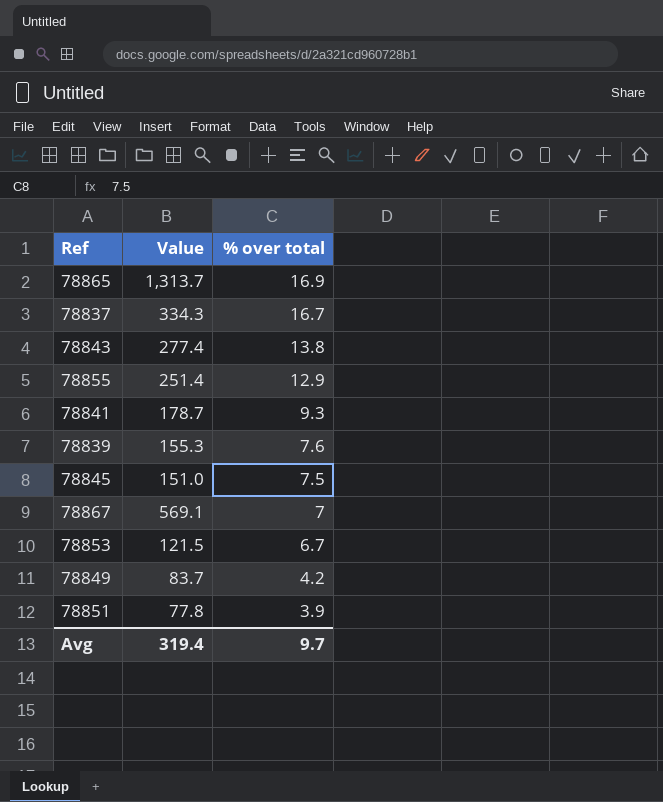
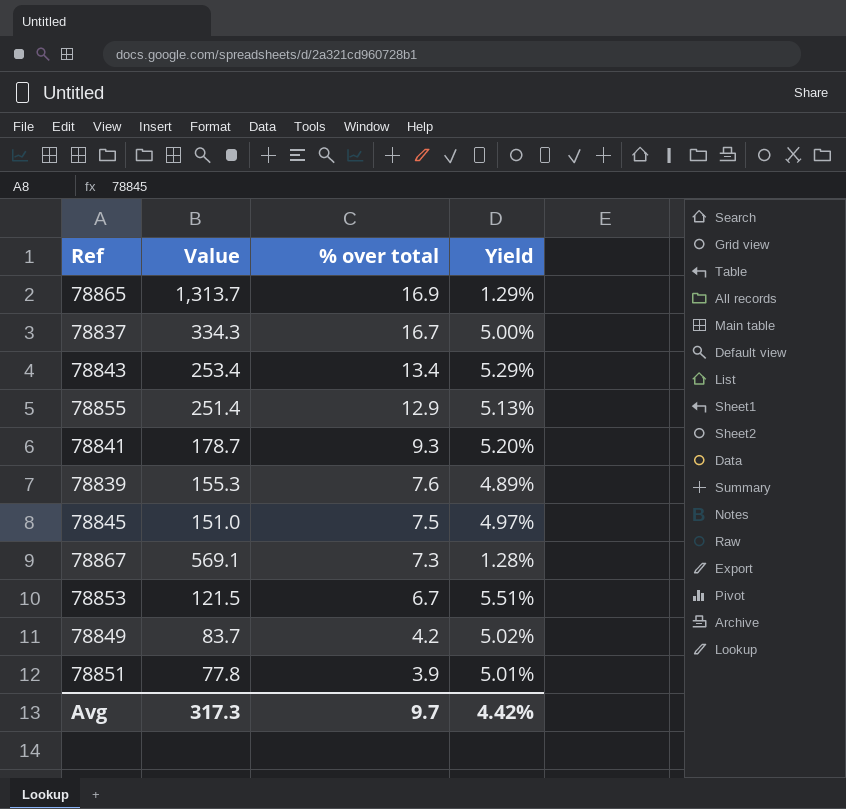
column Yield | formula: none -> [% over total] / [Value]
78843 | Value: 277.4 -> 253.4
78843 | % over total: 13.8 -> 13.4
78867 | % over total: 7 -> 7.3
Avg | Value: 319.4 -> 317.3

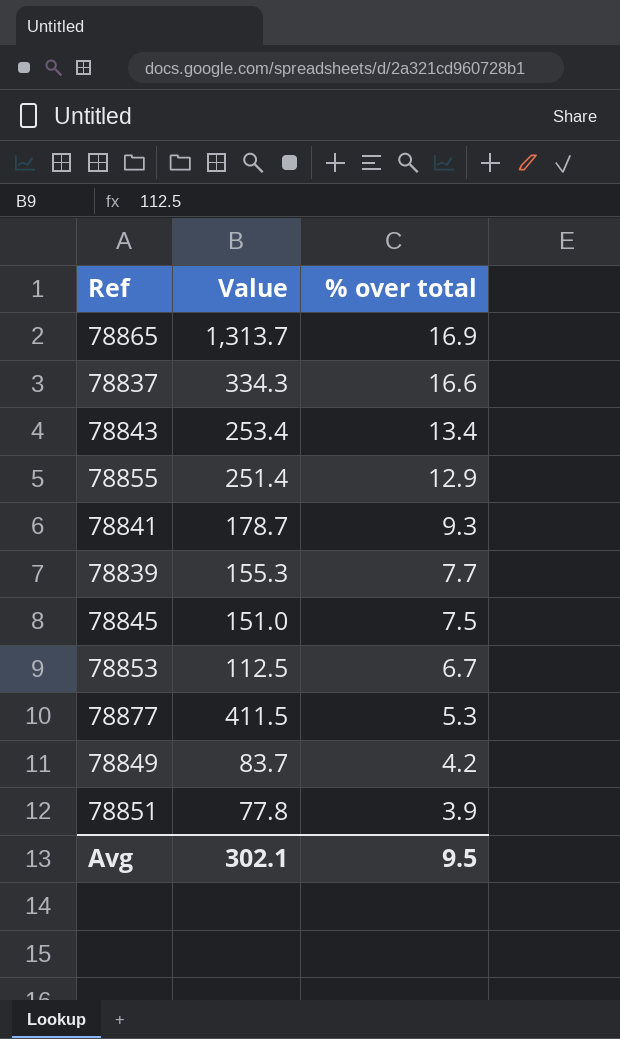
column Yield | formula: [% over total] / [Value] -> none
row 78867: 569.1 | 7.3 | 1.28% -> none
78837 | % over total: 16.7 -> 16.6
78839 | % over total: 7.6 -> 7.7
78853 | Value: 121.5 -> 112.5
row 78877: none -> 411.5 | 5.3
Avg | Value: 317.3 -> 302.1
Avg | % over total: 9.7 -> 9.5

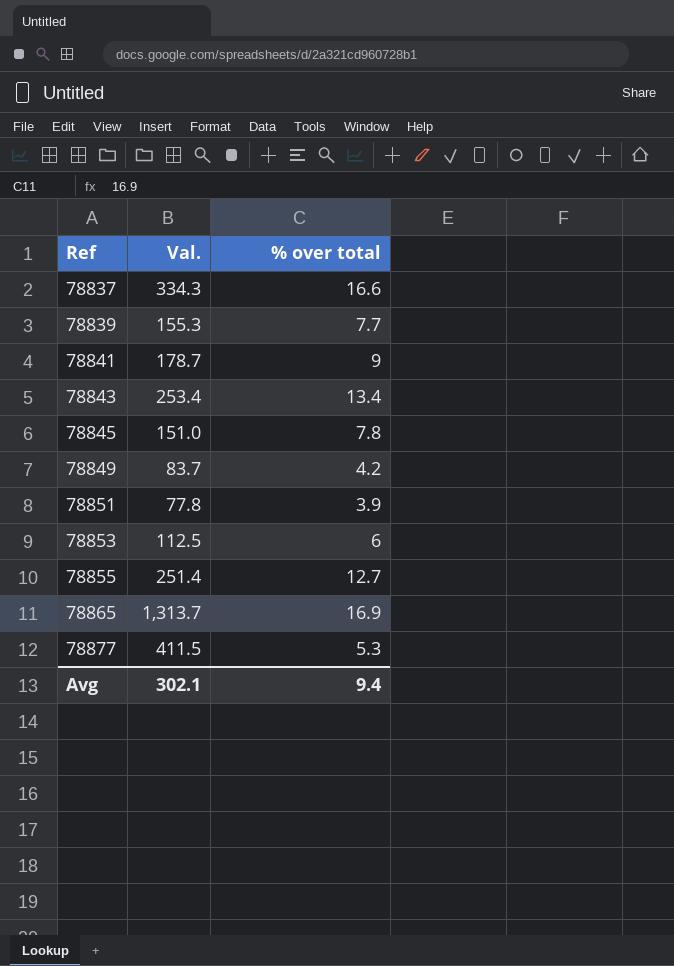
row order: % over total descending -> Ref ascending
column name: Value -> Val.
78841 | % over total: 9.3 -> 9
78845 | % over total: 7.5 -> 7.8
78853 | % over total: 6.7 -> 6
78855 | % over total: 12.9 -> 12.7
Avg | % over total: 9.5 -> 9.4

